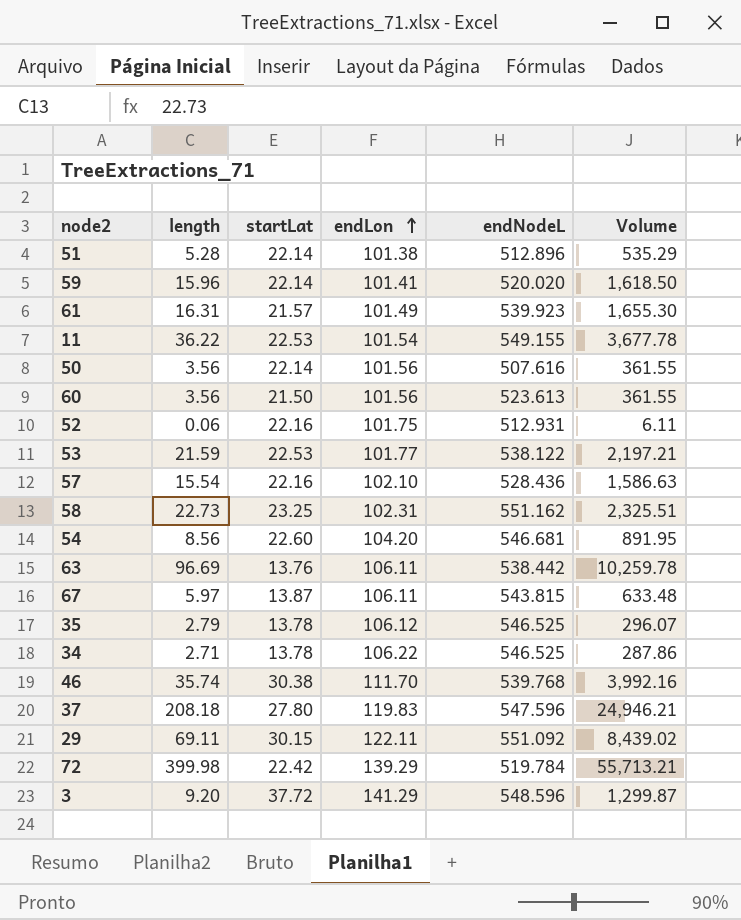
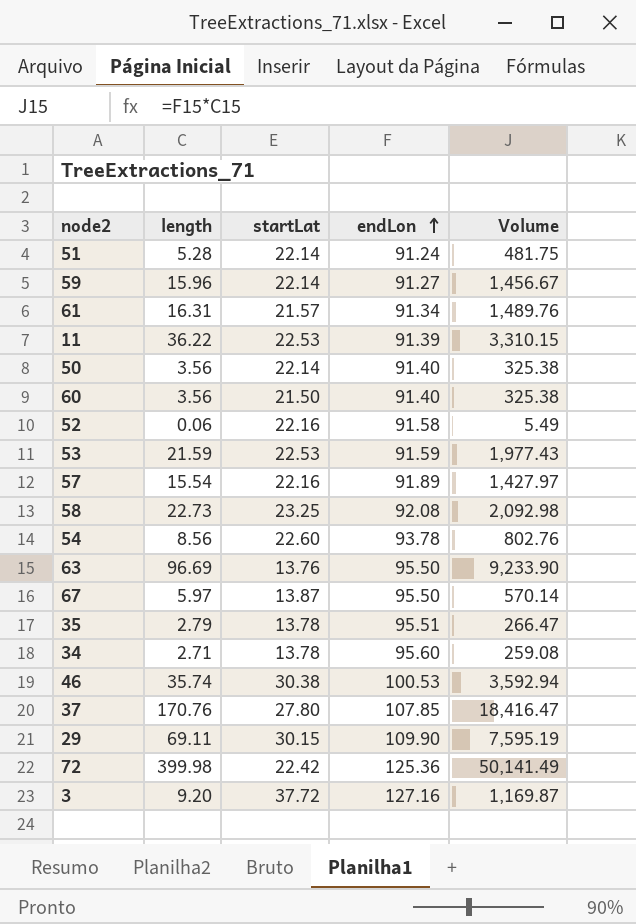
column endNodeL | position: 5 -> none
51 | endLon: 101.38 -> 91.24
51 | Volume: 535.29 -> 481.75
59 | endLon: 101.41 -> 91.27
59 | Volume: 1,618.50 -> 1,456.67
61 | endLon: 101.49 -> 91.34
61 | Volume: 1,655.30 -> 1,489.76
11 | endLon: 101.54 -> 91.39
11 | Volume: 3,677.78 -> 3,310.15
50 | endLon: 101.56 -> 91.40
50 | Volume: 361.55 -> 325.38
60 | endLon: 101.56 -> 91.40
60 | Volume: 361.55 -> 325.38
52 | endLon: 101.75 -> 91.58
52 | Volume: 6.11 -> 5.49
53 | endLon: 101.77 -> 91.59
53 | Volume: 2,197.21 -> 1,977.43
57 | endLon: 102.10 -> 91.89
57 | Volume: 1,586.63 -> 1,427.97
58 | endLon: 102.31 -> 92.08
58 | Volume: 2,325.51 -> 2,092.98
54 | endLon: 104.20 -> 93.78
54 | Volume: 891.95 -> 802.76
63 | endLon: 106.11 -> 95.50
63 | Volume: 10,259.78 -> 9,233.90
67 | endLon: 106.11 -> 95.50
67 | Volume: 633.48 -> 570.14
35 | endLon: 106.12 -> 95.51
35 | Volume: 296.07 -> 266.47
34 | endLon: 106.22 -> 95.60
34 | Volume: 287.86 -> 259.08
46 | endLon: 111.70 -> 100.53
46 | Volume: 3,992.16 -> 3,592.94
37 | length: 208.18 -> 170.76
37 | endLon: 119.83 -> 107.85
37 | Volume: 24,946.21 -> 18,416.47
29 | endLon: 122.11 -> 109.90
29 | Volume: 8,439.02 -> 7,595.19
72 | endLon: 139.29 -> 125.36
72 | Volume: 55,713.21 -> 50,141.49
3 | endLon: 141.29 -> 127.16
3 | Volume: 1,299.87 -> 1,169.87

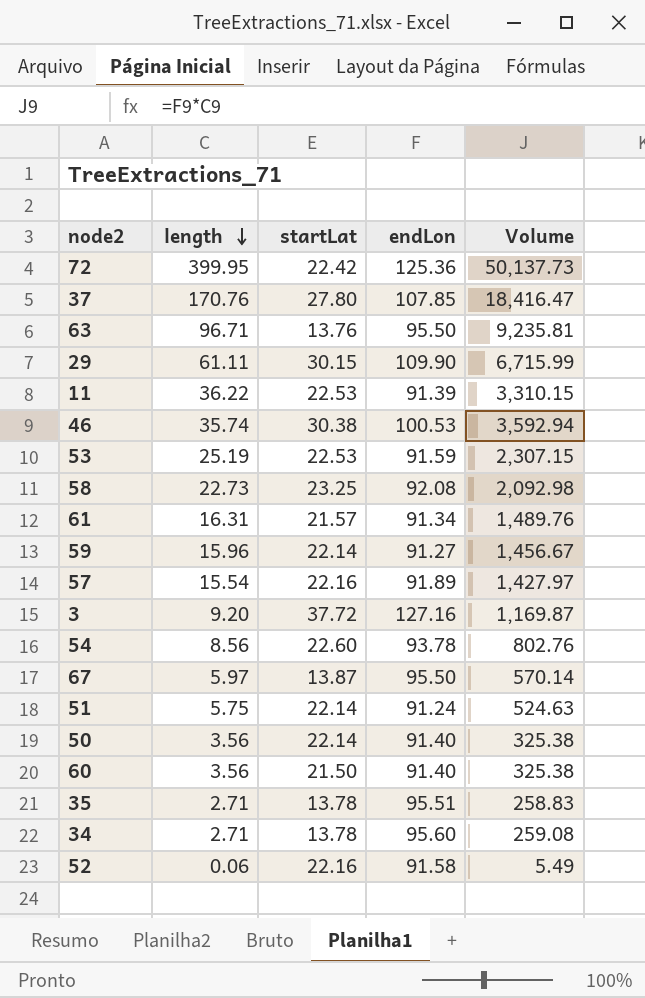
row order: endLon ascending -> length descending
72 | length: 399.98 -> 399.95
72 | Volume: 50,141.49 -> 50,137.73
63 | length: 96.69 -> 96.71
63 | Volume: 9,233.90 -> 9,235.81
29 | length: 69.11 -> 61.11
29 | Volume: 7,595.19 -> 6,715.99
53 | length: 21.59 -> 25.19
53 | Volume: 1,977.43 -> 2,307.15
51 | length: 5.28 -> 5.75
51 | Volume: 481.75 -> 524.63
35 | length: 2.79 -> 2.71
35 | Volume: 266.47 -> 258.83

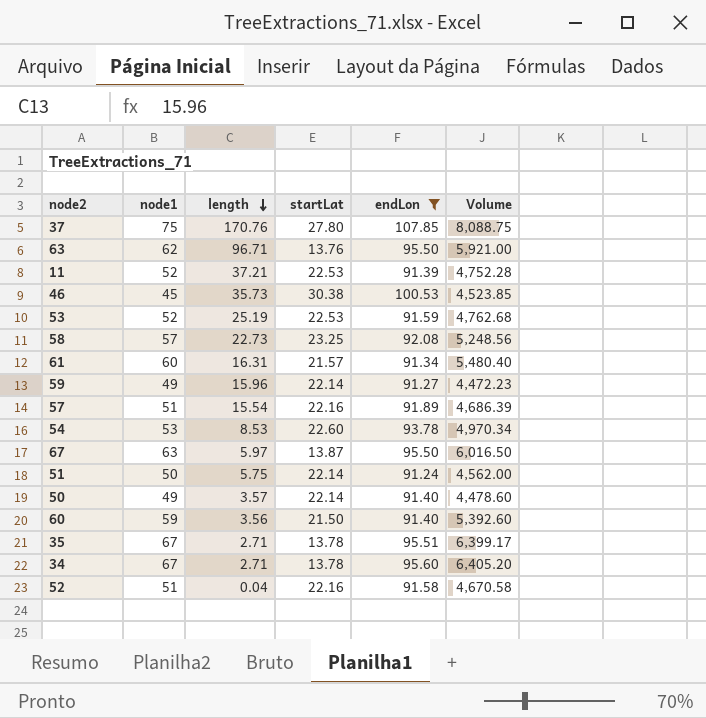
filter: none -> endLon <= 107.85
column node1 | position: none -> 2
column Volume | formula: [length] * [endLon] -> [node1] * [endLon]
11 | length: 36.22 -> 37.21
46 | length: 35.74 -> 35.73
54 | length: 8.56 -> 8.53
50 | length: 3.56 -> 3.57
52 | length: 0.06 -> 0.04

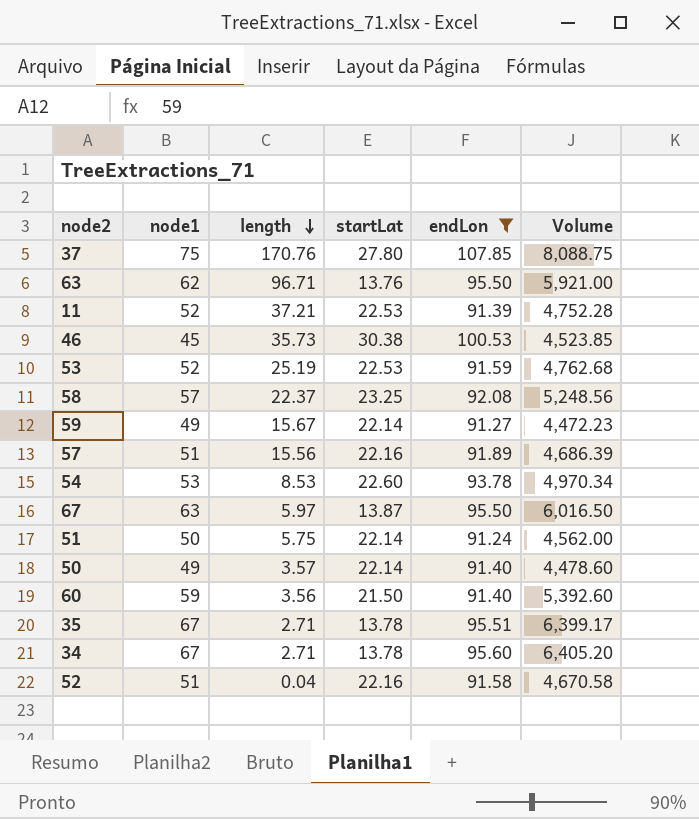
row 61: 60 | 16.31 | 21.57 | 91.34 | 5,480.40 -> none
58 | length: 22.73 -> 22.37
59 | length: 15.96 -> 15.67
57 | length: 15.54 -> 15.56

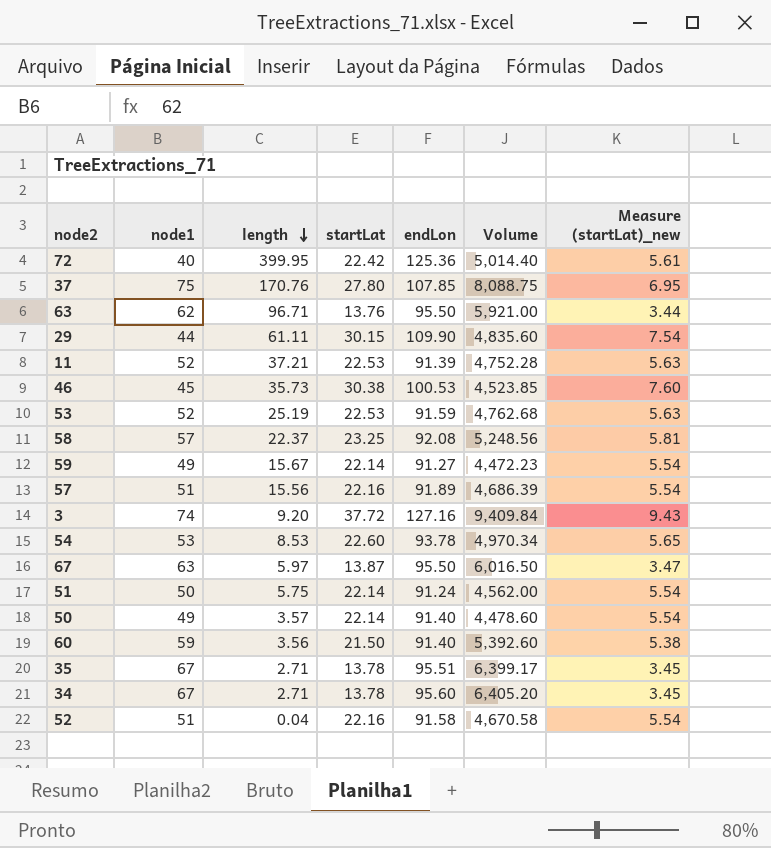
filter: endLon <= 107.85 -> none
column Measure (startLat)_new | formula: none -> [startLat] * 0.25

